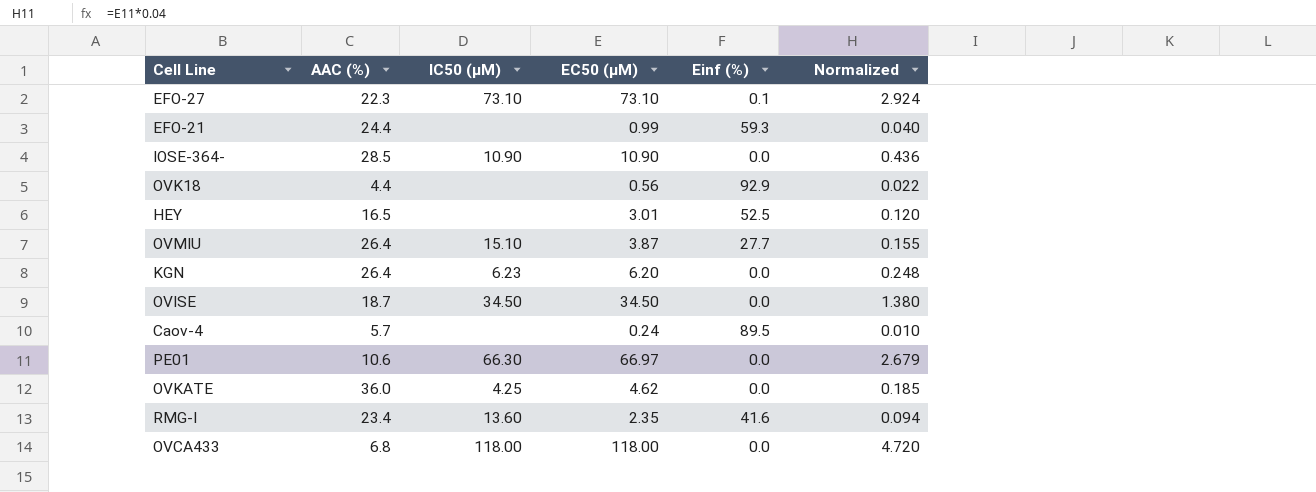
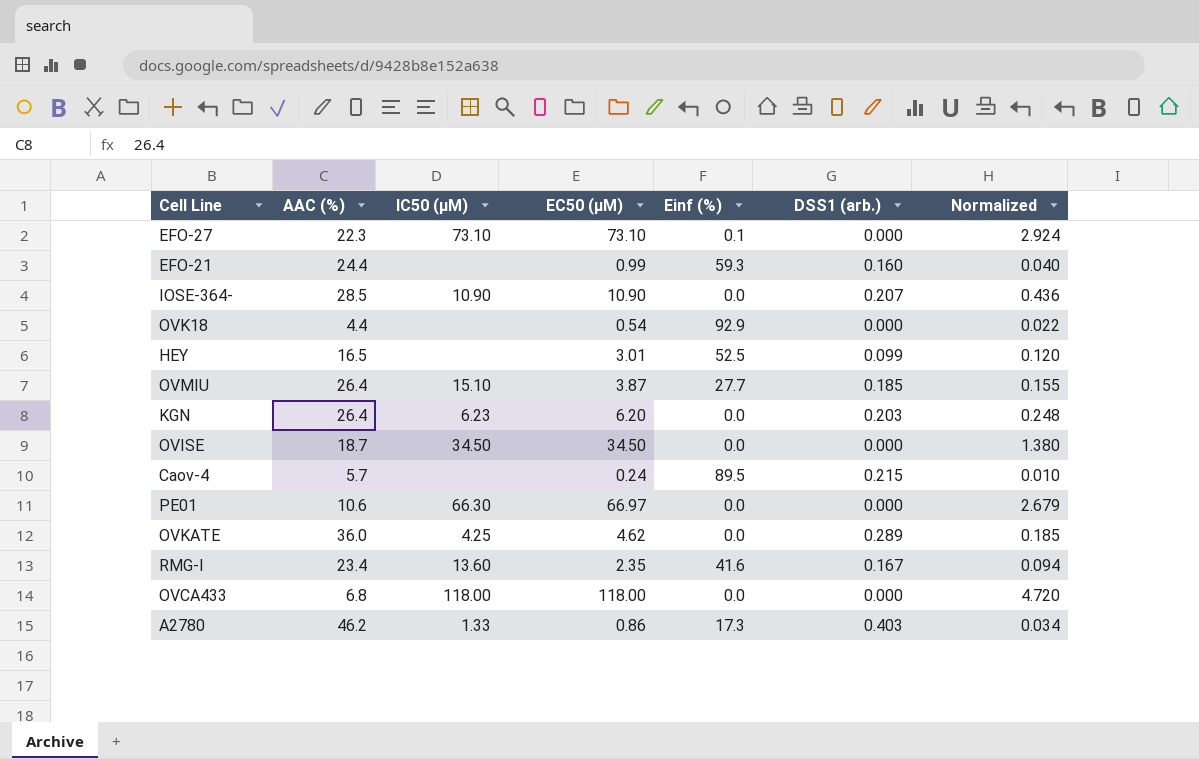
column DSS1 (arb.) | position: none -> 6
OVK18 | EC50 (µM): 0.56 -> 0.54
row A2780: none -> 46.2 | 1.33 | 0.86 | 17.3 | 0.403 | 0.034

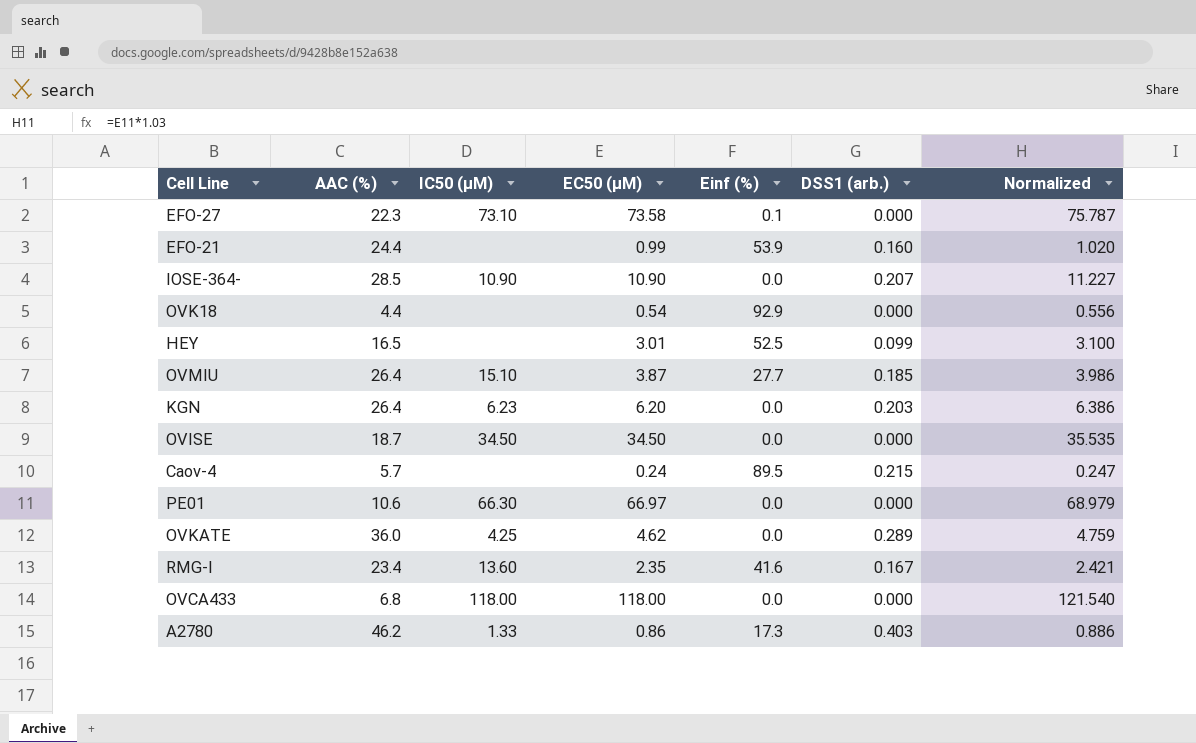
column Normalized | formula: [EC50 (µM)] * 0.04 -> [EC50 (µM)] * 1.03
EFO-27 | EC50 (µM): 73.10 -> 73.58
EFO-21 | Einf (%): 59.3 -> 53.9

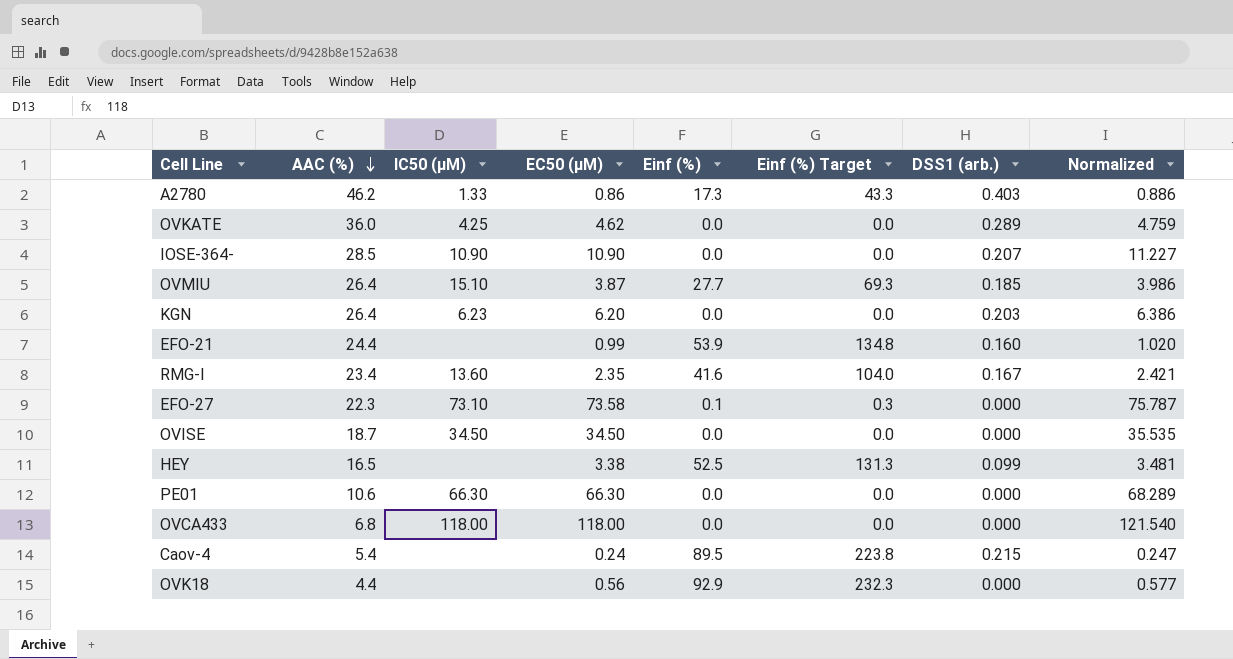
row order: none -> AAC (%) descending
column Einf (%) Target | formula: none -> [Einf (%)] * 2.5
HEY | EC50 (µM): 3.01 -> 3.38
HEY | Normalized: 3.100 -> 3.481
PE01 | EC50 (µM): 66.97 -> 66.30
PE01 | Normalized: 68.979 -> 68.289
Caov-4 | AAC (%): 5.7 -> 5.4
OVK18 | EC50 (µM): 0.54 -> 0.56
OVK18 | Normalized: 0.556 -> 0.577

